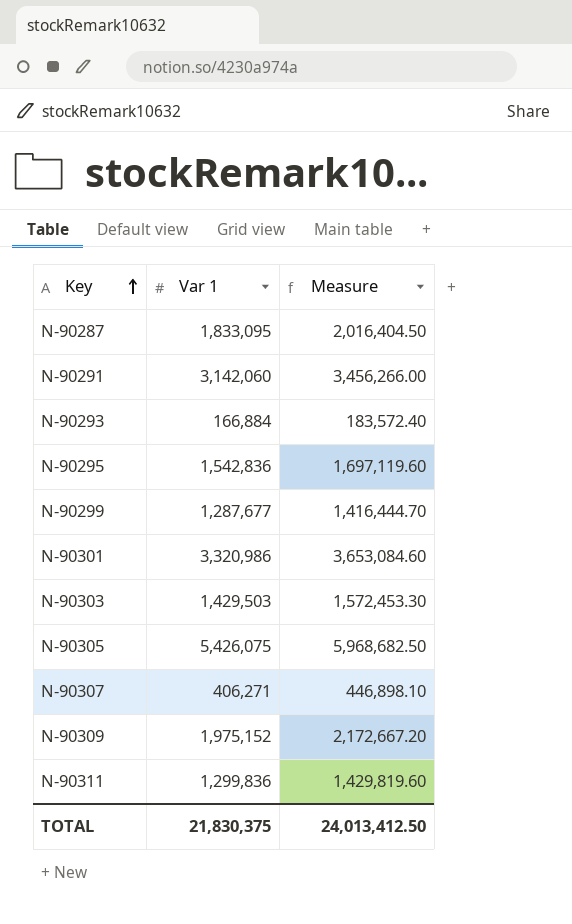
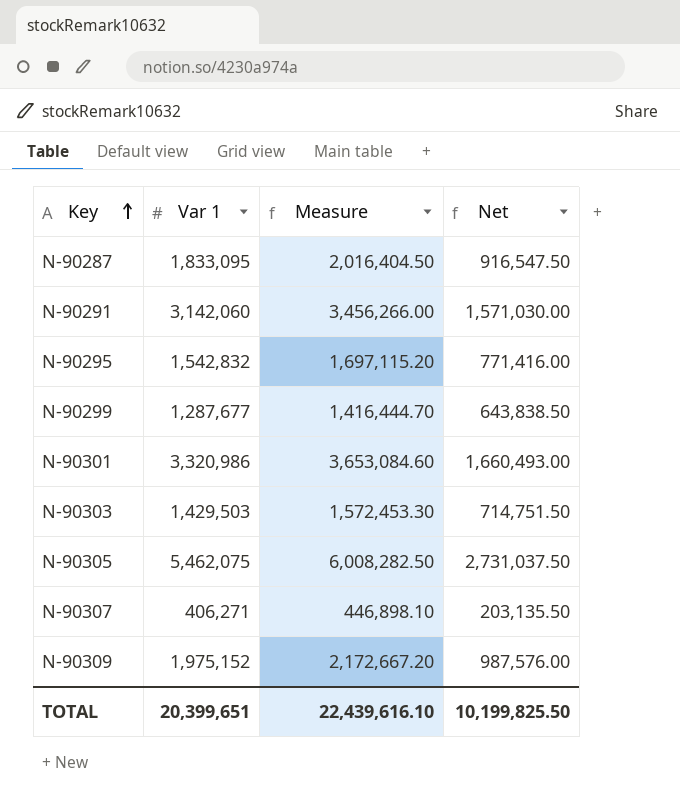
column Net | formula: none -> [Var 1] * 0.5
row N-90293: 166,884 | 183,572.40 -> none
row N-90311: 1,299,836 | 1,429,819.60 -> none
N-90295 | Var 1: 1,542,836 -> 1,542,832
N-90295 | Measure: 1,697,119.60 -> 1,697,115.20
N-90305 | Var 1: 5,426,075 -> 5,462,075
N-90305 | Measure: 5,968,682.50 -> 6,008,282.50
TOTAL | Var 1: 21,830,375 -> 20,399,651
TOTAL | Measure: 24,013,412.50 -> 22,439,616.10

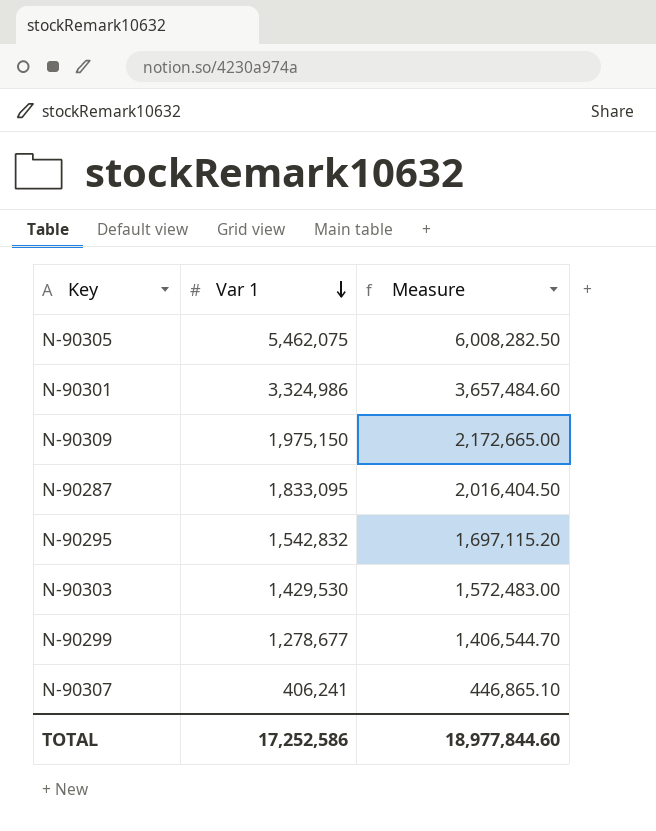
row order: Key ascending -> Var 1 descending
column Net | formula: [Var 1] * 0.5 -> none
row N-90291: 3,142,060 | 3,456,266.00 | 1,571,030.00 -> none
N-90301 | Var 1: 3,320,986 -> 3,324,986
N-90301 | Measure: 3,653,084.60 -> 3,657,484.60
N-90309 | Var 1: 1,975,152 -> 1,975,150
N-90309 | Measure: 2,172,667.20 -> 2,172,665.00
N-90303 | Var 1: 1,429,503 -> 1,429,530
N-90303 | Measure: 1,572,453.30 -> 1,572,483.00
N-90299 | Var 1: 1,287,677 -> 1,278,677
N-90299 | Measure: 1,416,444.70 -> 1,406,544.70
N-90307 | Var 1: 406,271 -> 406,241
N-90307 | Measure: 446,898.10 -> 446,865.10
TOTAL | Var 1: 20,399,651 -> 17,252,586
TOTAL | Measure: 22,439,616.10 -> 18,977,844.60

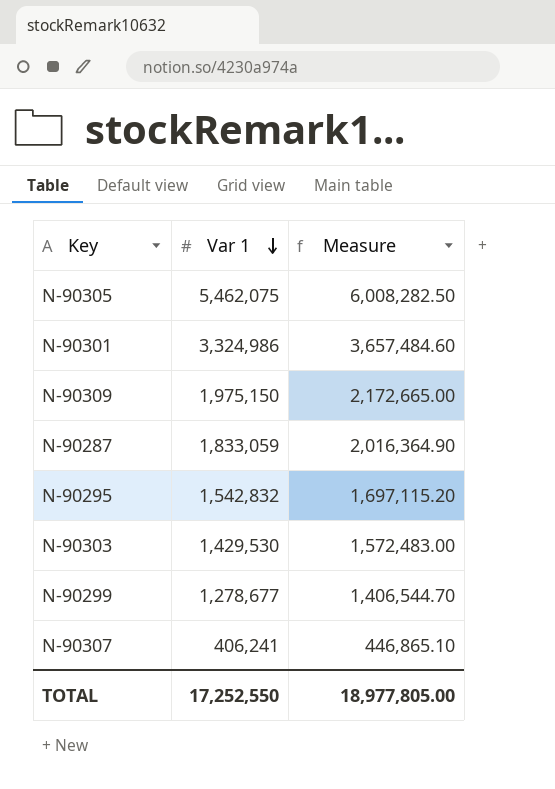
N-90287 | Var 1: 1,833,095 -> 1,833,059
N-90287 | Measure: 2,016,404.50 -> 2,016,364.90
TOTAL | Var 1: 17,252,586 -> 17,252,550
TOTAL | Measure: 18,977,844.60 -> 18,977,805.00

